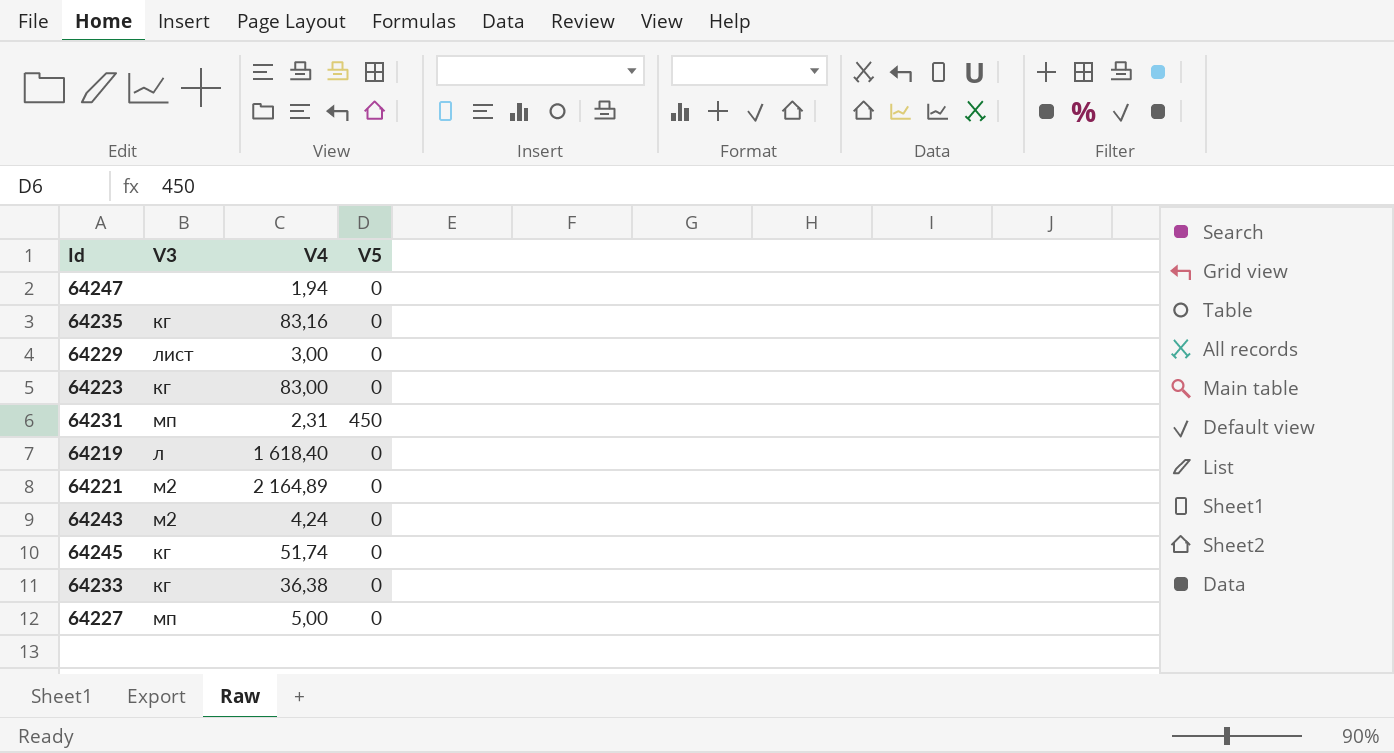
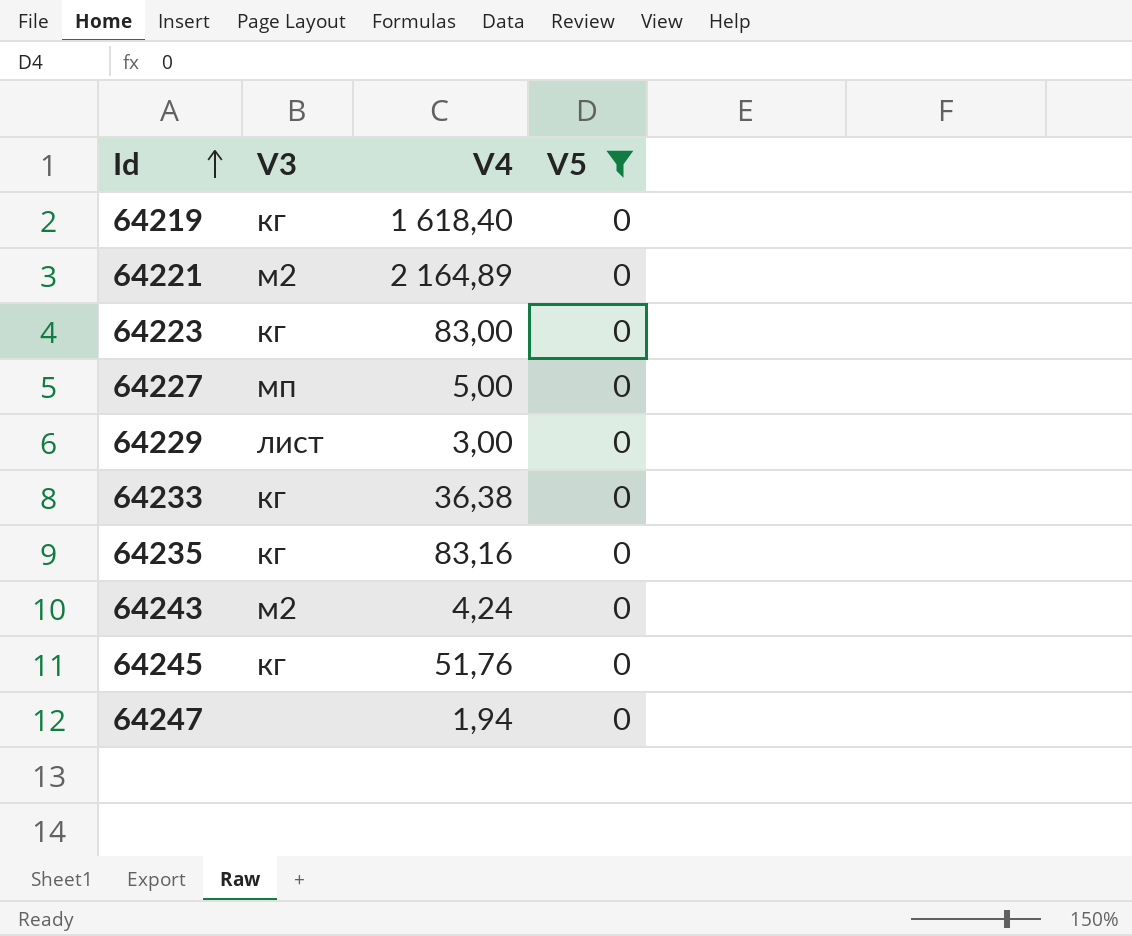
filter: none -> V5 = 0
row order: none -> Id ascending
64219 | V3: л -> кг
64245 | V4: 51,74 -> 51,76

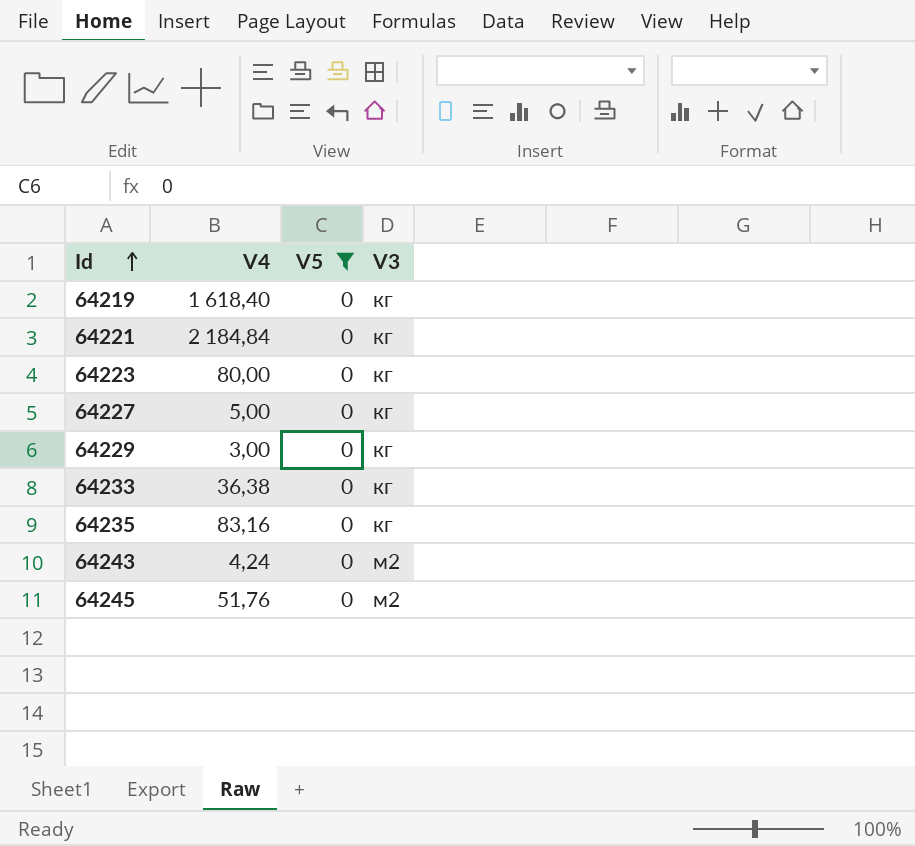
column V3 | position: 2 -> 4
row 64247: none | 1,94 | 0 -> none
64221 | V4: 2 164,89 -> 2 184,84
64221 | V3: м2 -> кг
64223 | V4: 83,00 -> 80,00
64227 | V3: мп -> кг
64229 | V3: лист -> кг
64245 | V3: кг -> м2

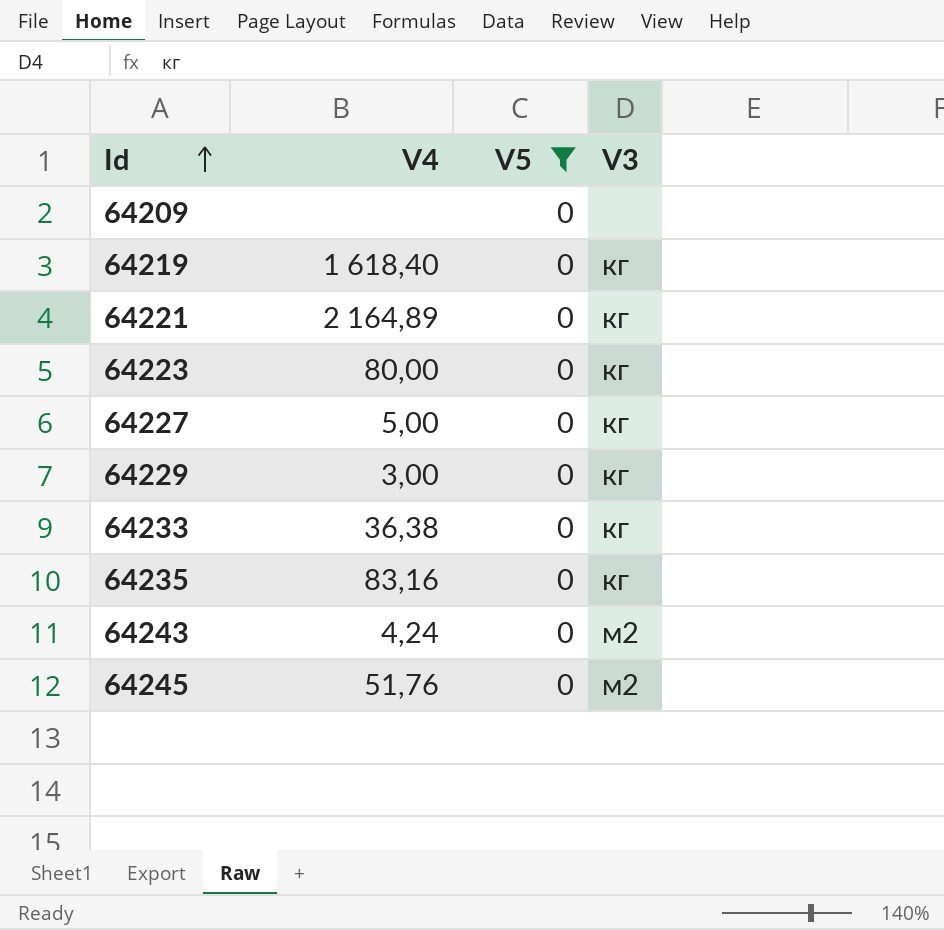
row 64209: none -> none | 0 | none
64221 | V4: 2 184,84 -> 2 164,89

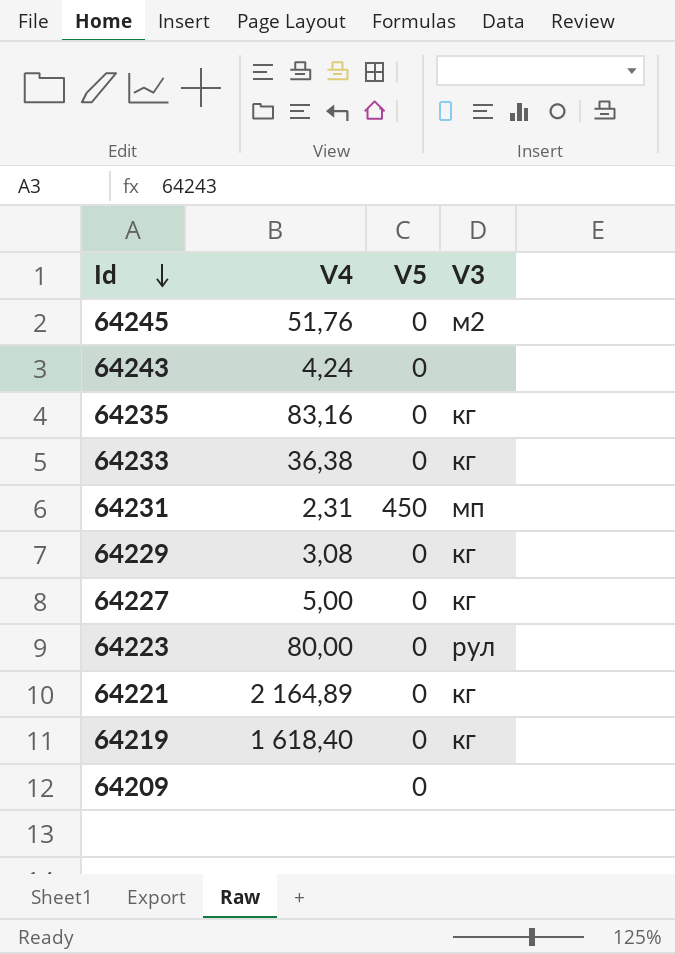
filter: V5 = 0 -> none
row order: Id ascending -> Id descending
64243 | V3: м2 -> none
64229 | V4: 3,00 -> 3,08
64223 | V3: кг -> рул

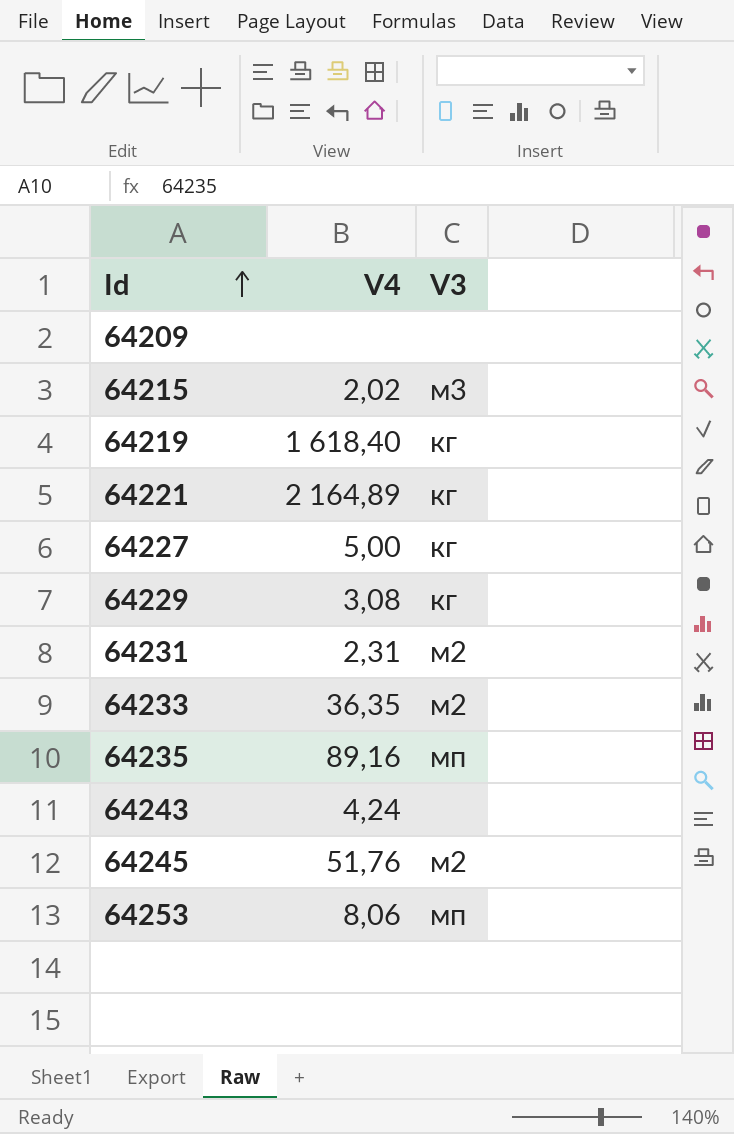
row order: Id descending -> Id ascending
column V5 | position: 3 -> none
row 64223: 80,00 | 0 | рул -> none
row 64215: none -> 2,02 | м3
64231 | V3: мп -> м2
64233 | V4: 36,38 -> 36,35
64233 | V3: кг -> м2
64235 | V4: 83,16 -> 89,16
64235 | V3: кг -> мп
row 64253: none -> 8,06 | мп

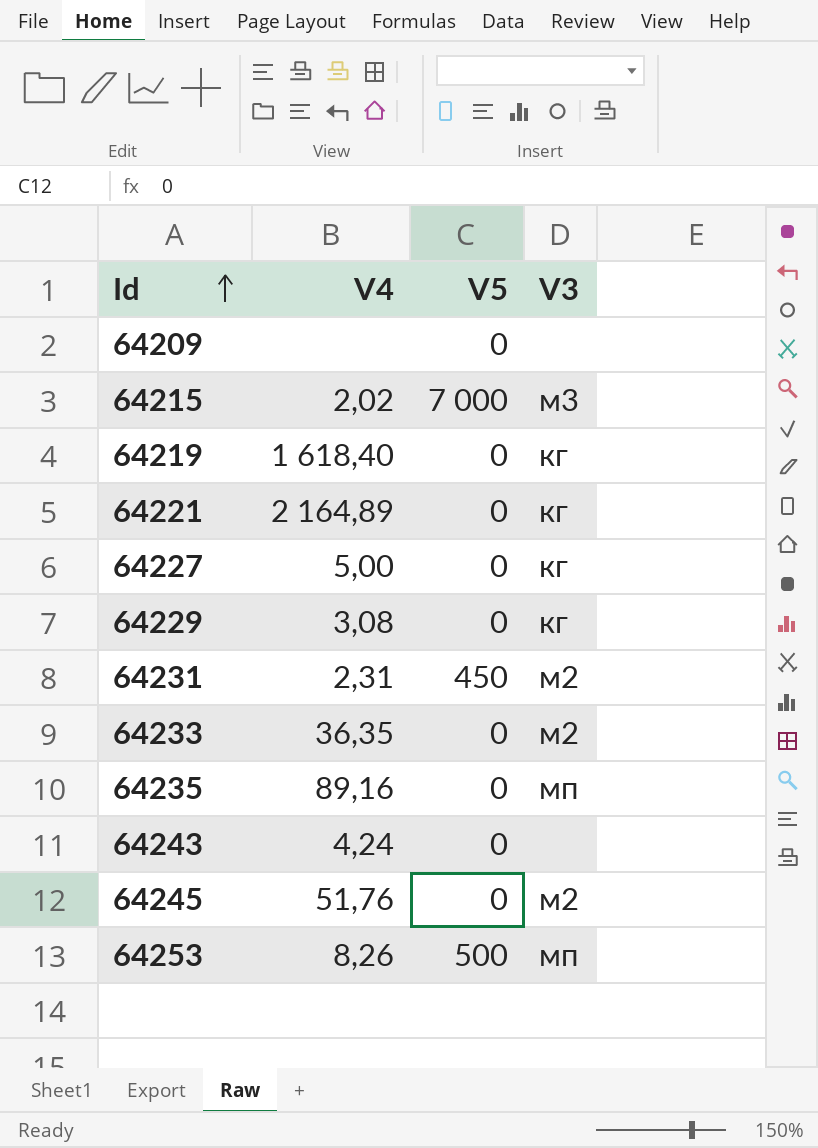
column V5 | position: none -> 3
64253 | V4: 8,06 -> 8,26

